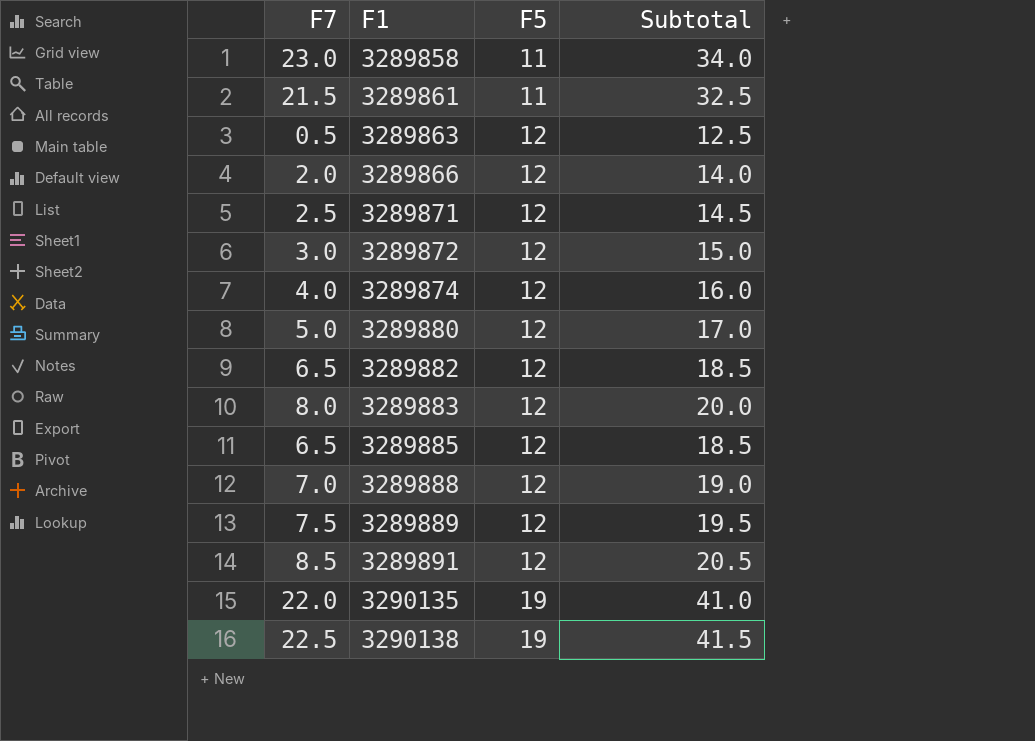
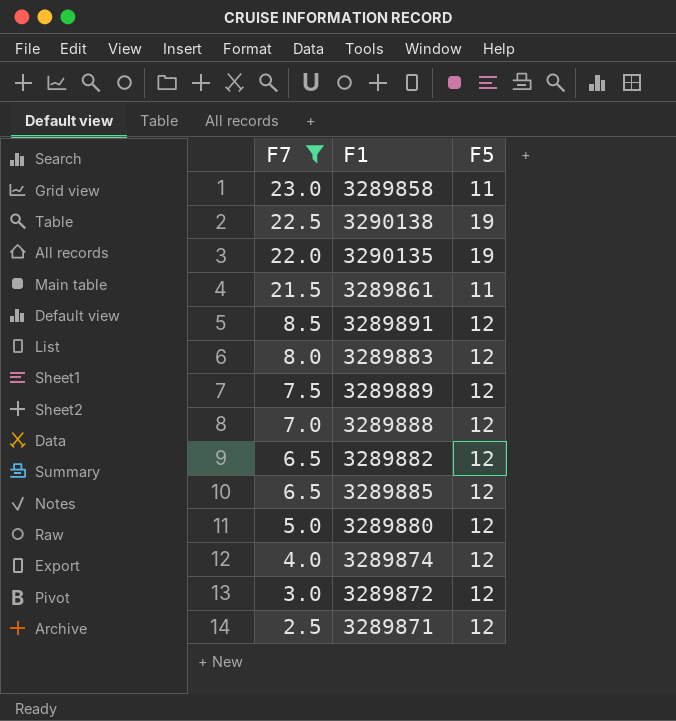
filter: none -> F7 >= 2.5
row order: F1 ascending -> F7 descending
column Subtotal | formula: [F7] + [F5] -> none

